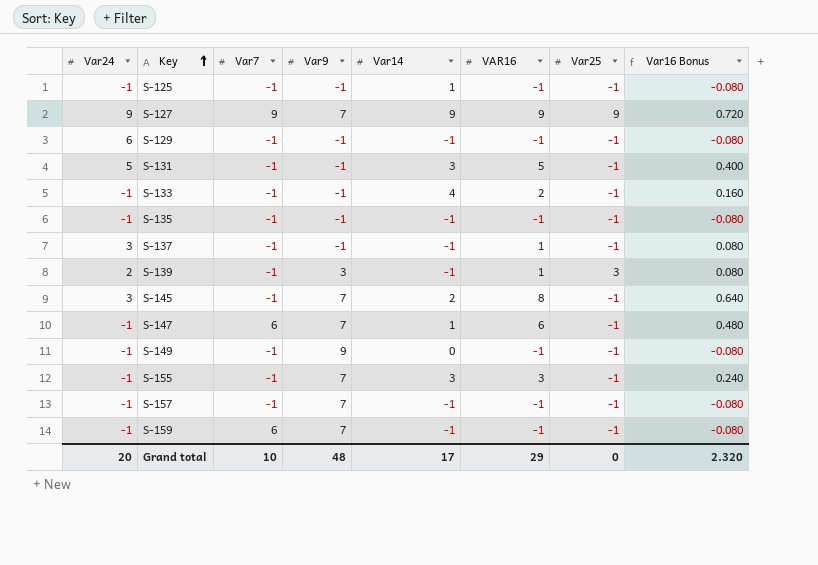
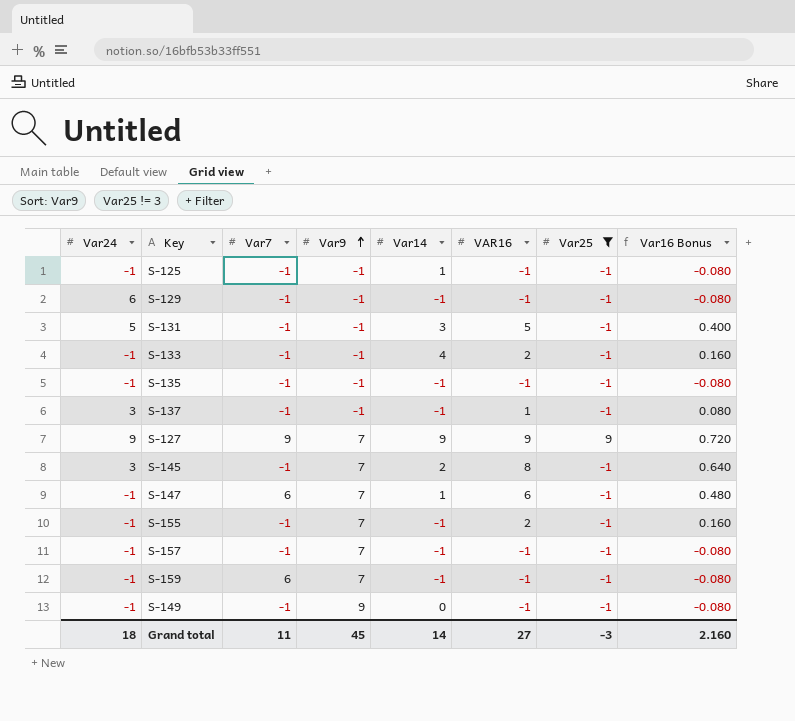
filter: none -> Var25 != 3
row order: Key ascending -> Var9 ascending
S-155 | Var14: 3 -> -1
S-155 | VAR16: 3 -> 2
S-155 | Var16 Bonus: 0.240 -> 0.160
Grand total | Var24: 20 -> 18
Grand total | Var7: 10 -> 11
Grand total | Var9: 48 -> 45
Grand total | Var14: 17 -> 14
Grand total | VAR16: 29 -> 27
Grand total | Var25: 0 -> -3
Grand total | Var16 Bonus: 2.320 -> 2.160

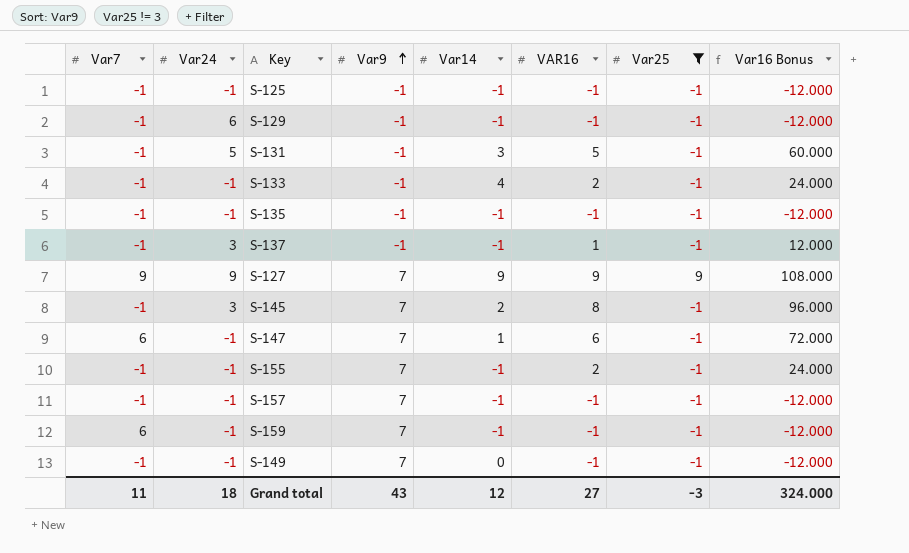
column Var7 | position: 3 -> 1
column Var16 Bonus | formula: [VAR16] * 0.08 -> [VAR16] * 12
S-125 | Var14: 1 -> -1
S-149 | Var9: 9 -> 7
Grand total | Var9: 45 -> 43
Grand total | Var14: 14 -> 12
Grand total | Var16 Bonus: 2.160 -> 324.000

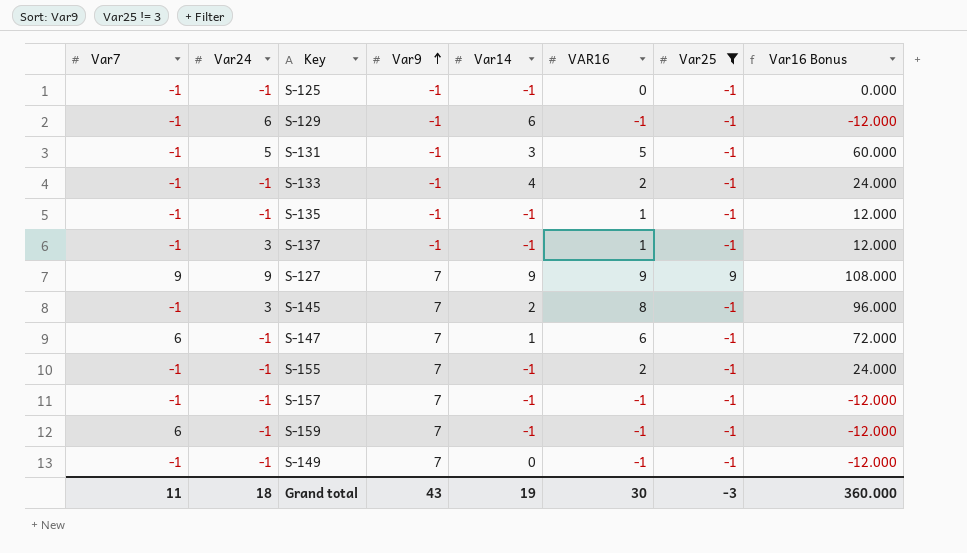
S-125 | VAR16: -1 -> 0
S-125 | Var16 Bonus: -12.000 -> 0.000
S-129 | Var14: -1 -> 6
S-135 | VAR16: -1 -> 1
S-135 | Var16 Bonus: -12.000 -> 12.000
Grand total | Var14: 12 -> 19
Grand total | VAR16: 27 -> 30
Grand total | Var16 Bonus: 324.000 -> 360.000

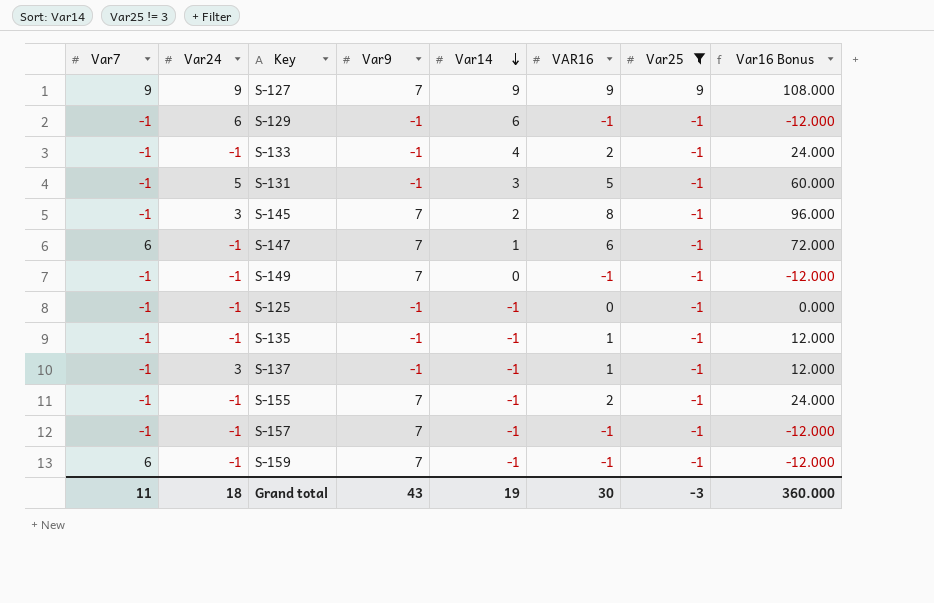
row order: Var9 ascending -> Var14 descending

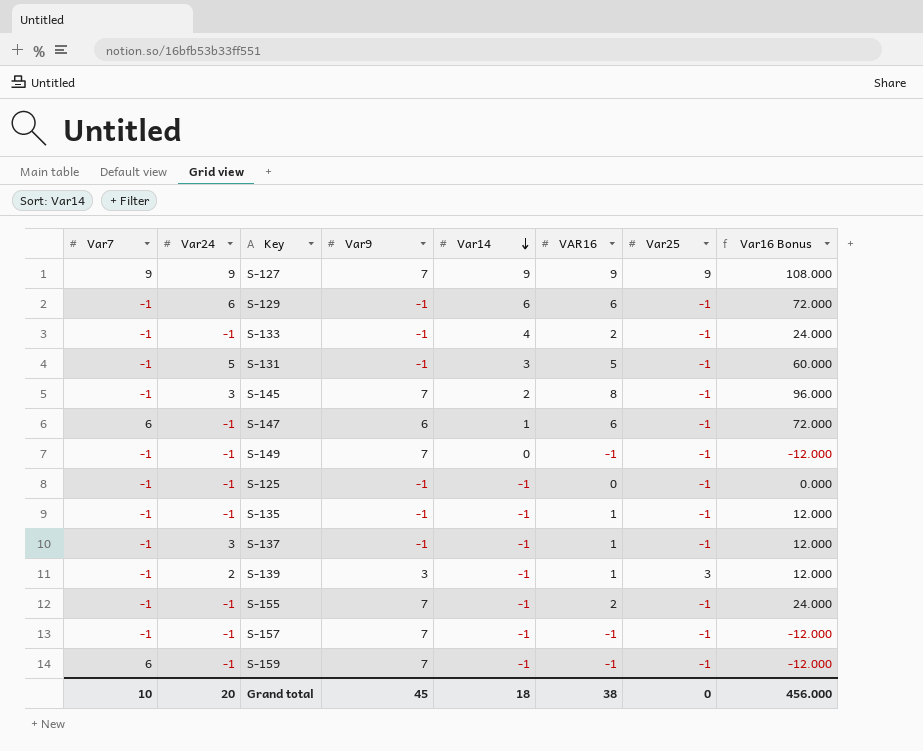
filter: Var25 != 3 -> none
S-129 | VAR16: -1 -> 6
S-129 | Var16 Bonus: -12.000 -> 72.000
S-147 | Var9: 7 -> 6
Grand total | Var7: 11 -> 10
Grand total | Var24: 18 -> 20
Grand total | Var9: 43 -> 45
Grand total | Var14: 19 -> 18
Grand total | VAR16: 30 -> 38
Grand total | Var25: -3 -> 0
Grand total | Var16 Bonus: 360.000 -> 456.000

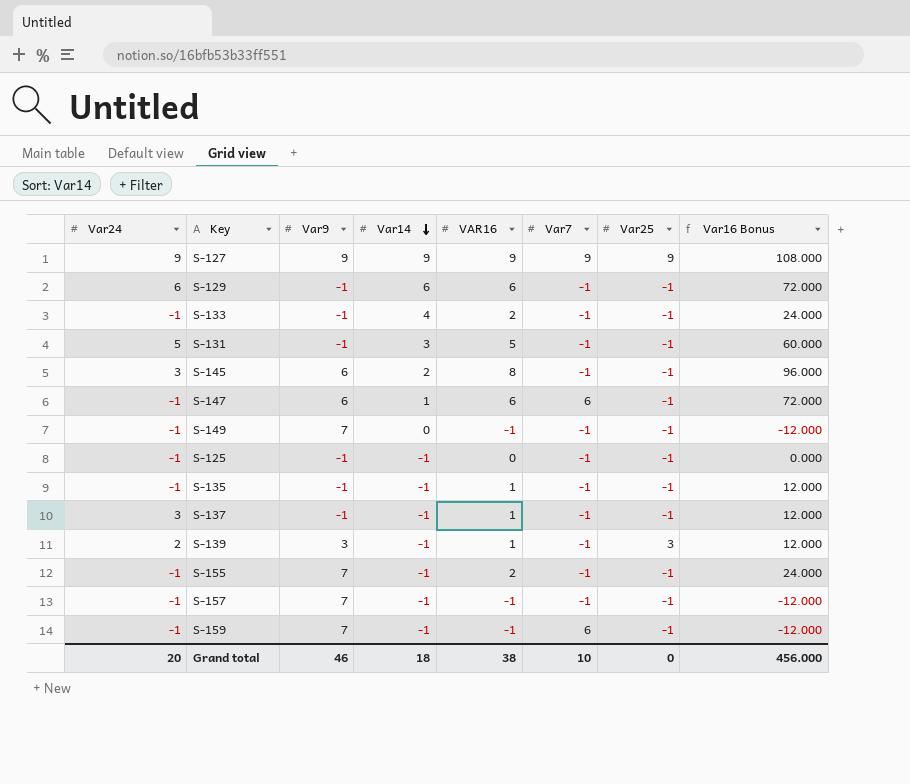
column Var7 | position: 1 -> 6
S-127 | Var9: 7 -> 9
S-145 | Var9: 7 -> 6
Grand total | Var9: 45 -> 46

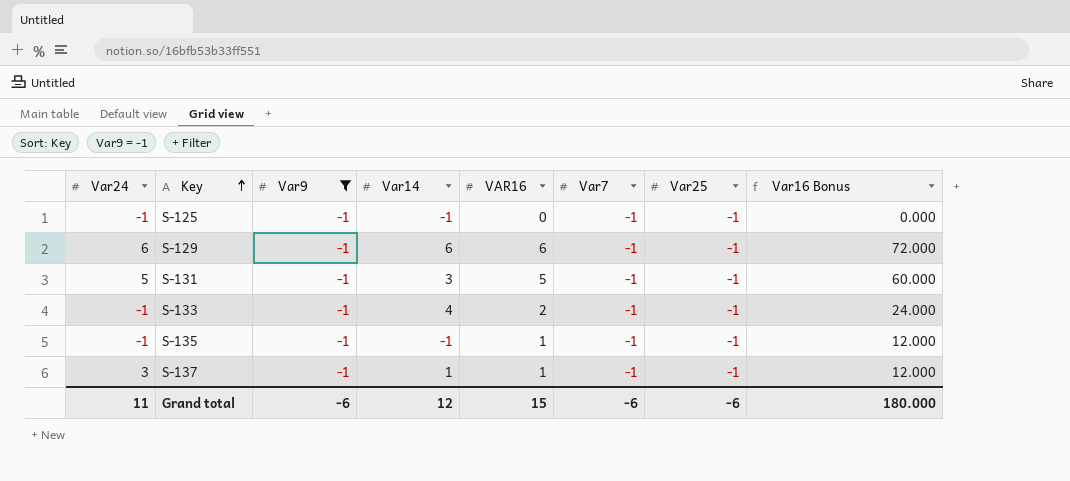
filter: none -> Var9 = -1
row order: Var14 descending -> Key ascending
S-137 | Var14: -1 -> 1
Grand total | Var24: 20 -> 11
Grand total | Var9: 46 -> -6
Grand total | Var14: 18 -> 12
Grand total | VAR16: 38 -> 15
Grand total | Var7: 10 -> -6
Grand total | Var25: 0 -> -6
Grand total | Var16 Bonus: 456.000 -> 180.000

